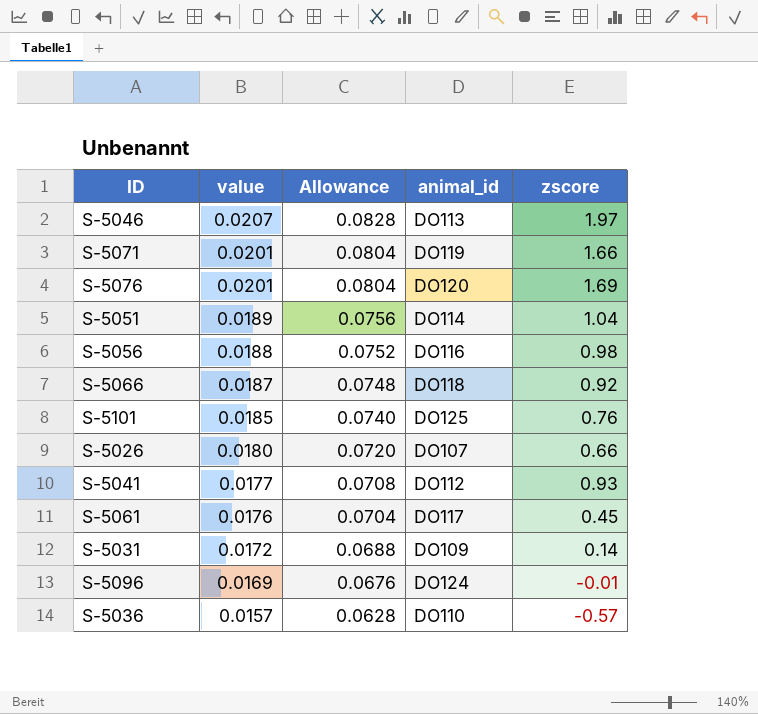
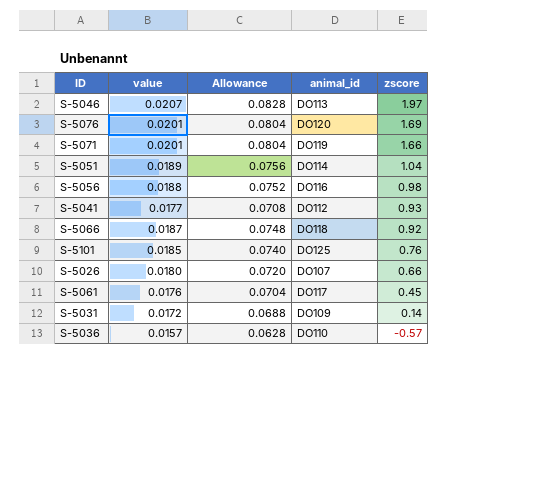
row order: value descending -> zscore descending
row S-5096: 0.0169 | 0.0676 | DO124 | -0.01 -> none

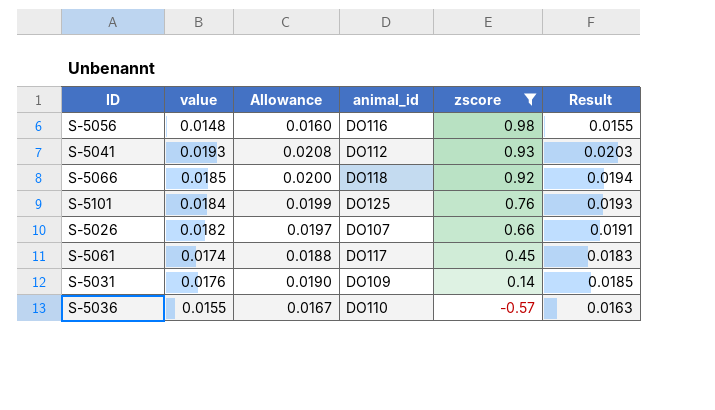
filter: none -> zscore <= 0.98
column Allowance | formula: [value] * 4 -> [value] * 1.08
column Result | formula: none -> [value] * 1.05
S-5056 | value: 0.0188 -> 0.0148
S-5041 | value: 0.0177 -> 0.0193
S-5066 | value: 0.0187 -> 0.0185
S-5101 | value: 0.0185 -> 0.0184
S-5026 | value: 0.0180 -> 0.0182
S-5061 | value: 0.0176 -> 0.0174
S-5031 | value: 0.0172 -> 0.0176
S-5036 | value: 0.0157 -> 0.0155

